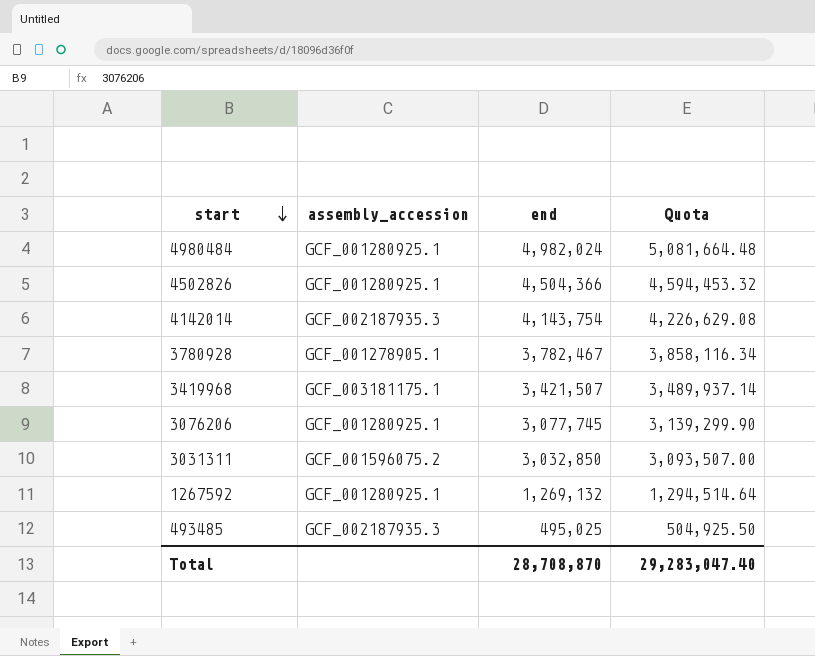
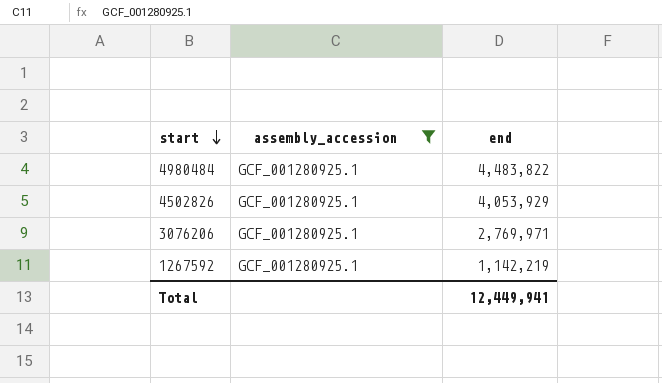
filter: none -> assembly_accession = GCF_001280925.1
column Quota | formula: [end] * 1.02 -> none
4980484 | end: 4,982,024 -> 4,483,822
4502826 | end: 4,504,366 -> 4,053,929
3076206 | end: 3,077,745 -> 2,769,971
1267592 | end: 1,269,132 -> 1,142,219
Total | end: 28,708,870 -> 12,449,941

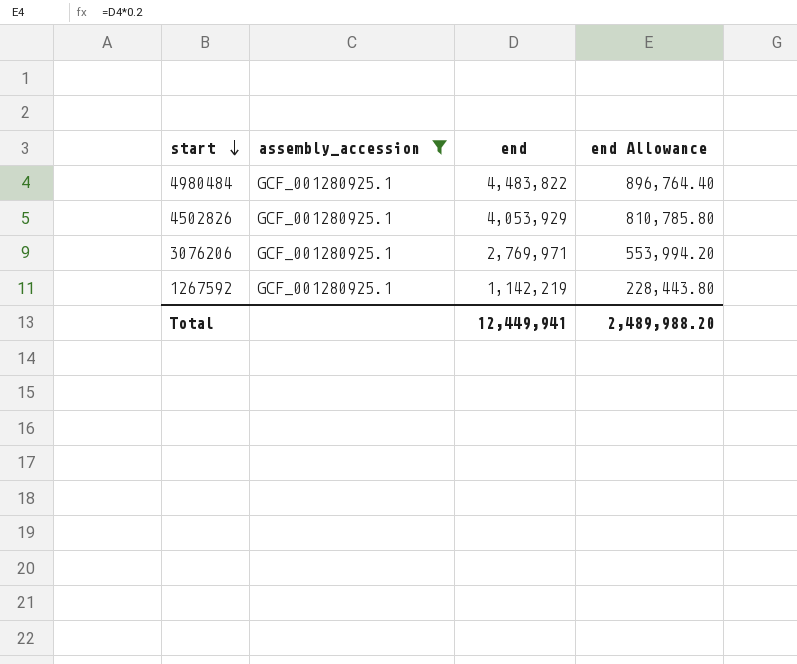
column end Allowance | formula: none -> [end] * 0.2

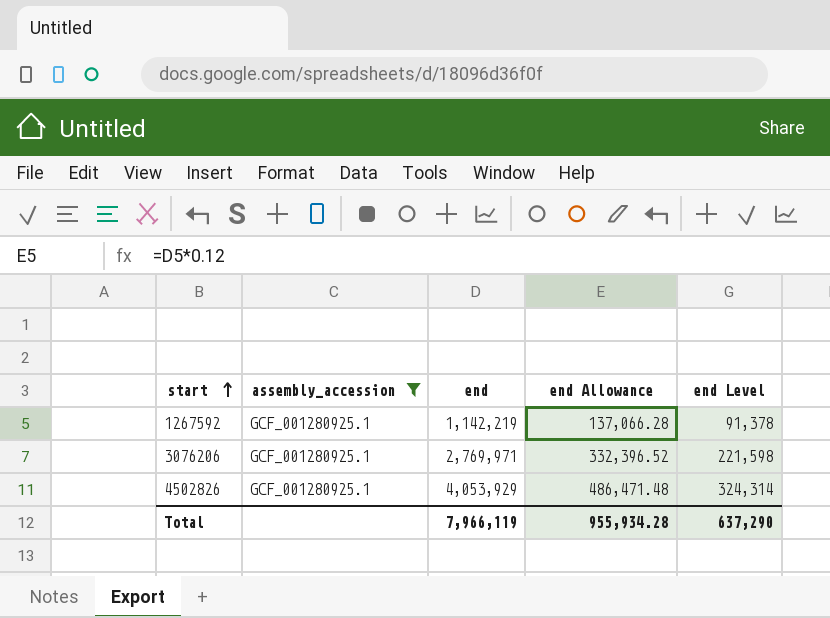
row order: start descending -> start ascending
column end Allowance | formula: [end] * 0.2 -> [end] * 0.12
column end Level | formula: none -> [end] * 0.08
row 4980484: GCF_001280925.1 | 4,483,822 | 896,764.40 -> none
Total | end: 12,449,941 -> 7,966,119
Total | end Allowance: 2,489,988.20 -> 955,934.28

